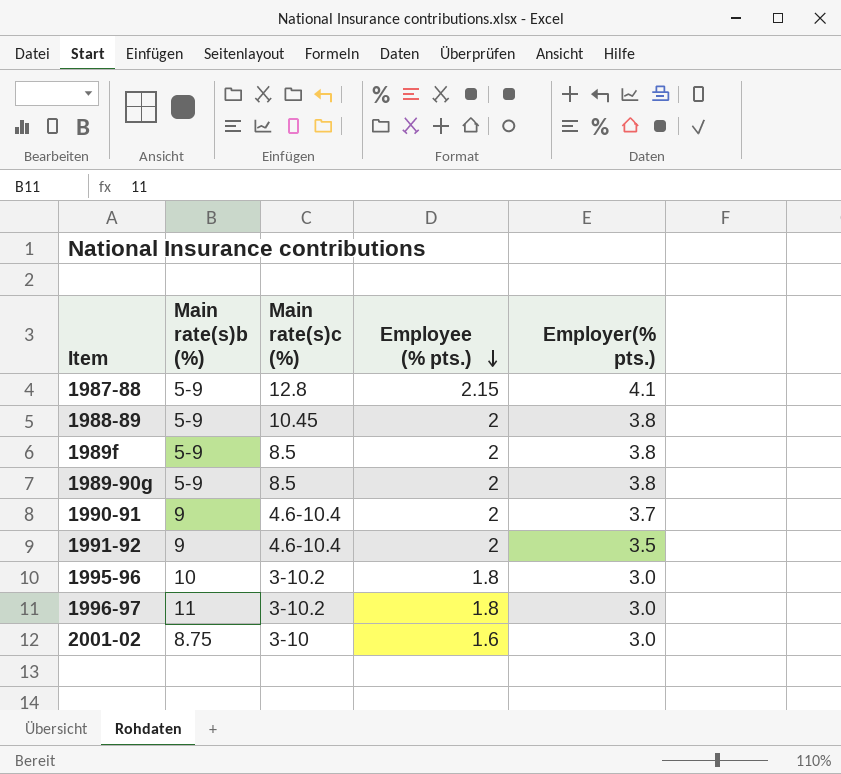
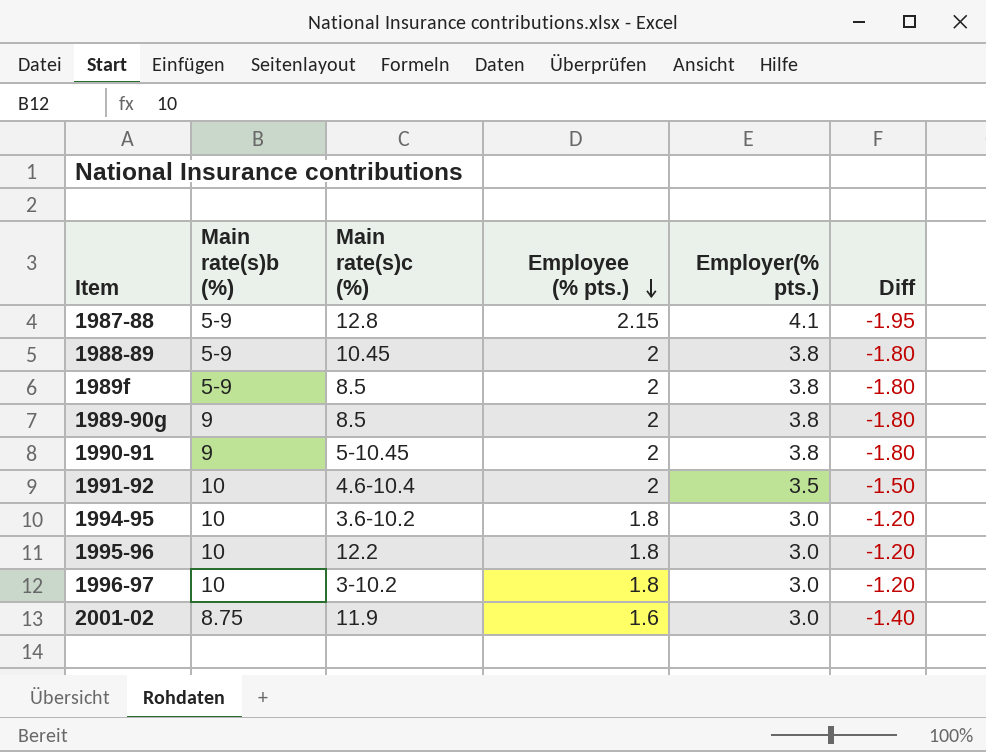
column Diff | formula: none -> [Employee (% pts.)] - [Employer(% pts.)]
1989-90g | Main rate(s)b (%): 5-9 -> 9
1990-91 | Main rate(s)c (%): 4.6-10.4 -> 5-10.45
1990-91 | Employer(% pts.): 3.7 -> 3.8
1991-92 | Main rate(s)b (%): 9 -> 10
row 1994-95: none -> 10 | 3.6-10.2 | 1.8 | 3.0 | -1.20
1995-96 | Main rate(s)c (%): 3-10.2 -> 12.2
1996-97 | Main rate(s)b (%): 11 -> 10
2001-02 | Main rate(s)c (%): 3-10 -> 11.9

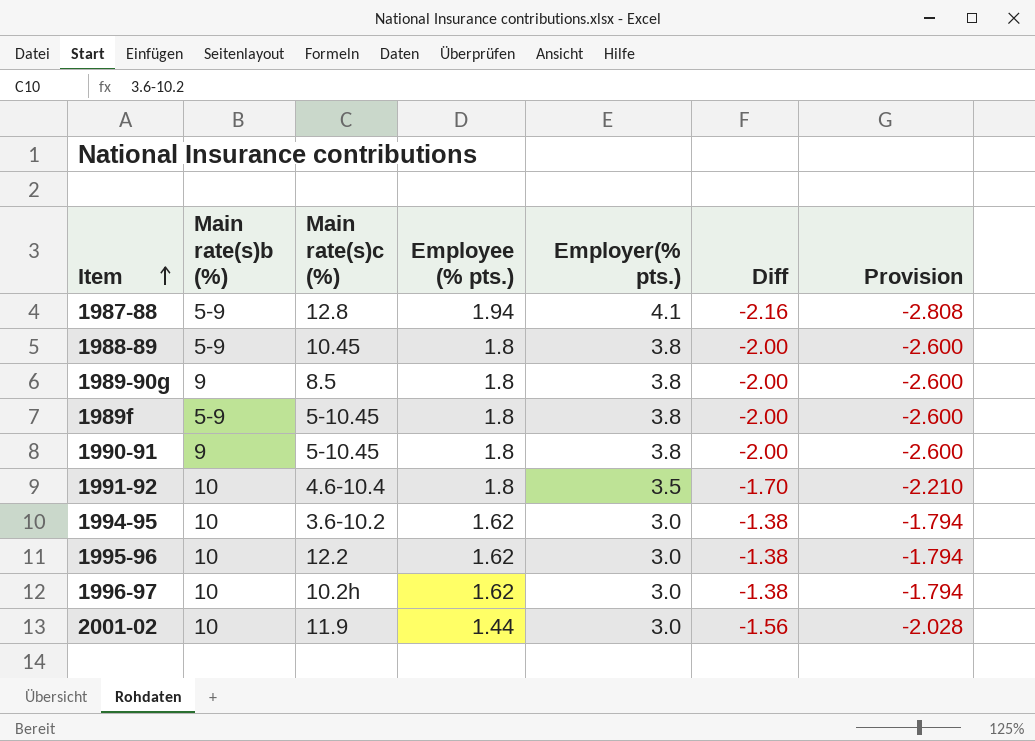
row order: Employee (% pts.) descending -> Item ascending
column Provision | formula: none -> [Diff] * 1.3
1987-88 | Employee (% pts.): 2.15 -> 1.94
1987-88 | Diff: -1.95 -> -2.16
1988-89 | Employee (% pts.): 2 -> 1.8
1988-89 | Diff: -1.80 -> -2.00
1989-90g | Employee (% pts.): 2 -> 1.8
1989-90g | Diff: -1.80 -> -2.00
1989f | Main rate(s)c (%): 8.5 -> 5-10.45
1989f | Employee (% pts.): 2 -> 1.8
1989f | Diff: -1.80 -> -2.00
1990-91 | Employee (% pts.): 2 -> 1.8
1990-91 | Diff: -1.80 -> -2.00
1991-92 | Employee (% pts.): 2 -> 1.8
1991-92 | Diff: -1.50 -> -1.70
1994-95 | Employee (% pts.): 1.8 -> 1.62
1994-95 | Diff: -1.20 -> -1.38
1995-96 | Employee (% pts.): 1.8 -> 1.62
1995-96 | Diff: -1.20 -> -1.38
1996-97 | Main rate(s)c (%): 3-10.2 -> 10.2h
1996-97 | Employee (% pts.): 1.8 -> 1.62
1996-97 | Diff: -1.20 -> -1.38
2001-02 | Main rate(s)b (%): 8.75 -> 10
2001-02 | Employee (% pts.): 1.6 -> 1.44
2001-02 | Diff: -1.40 -> -1.56

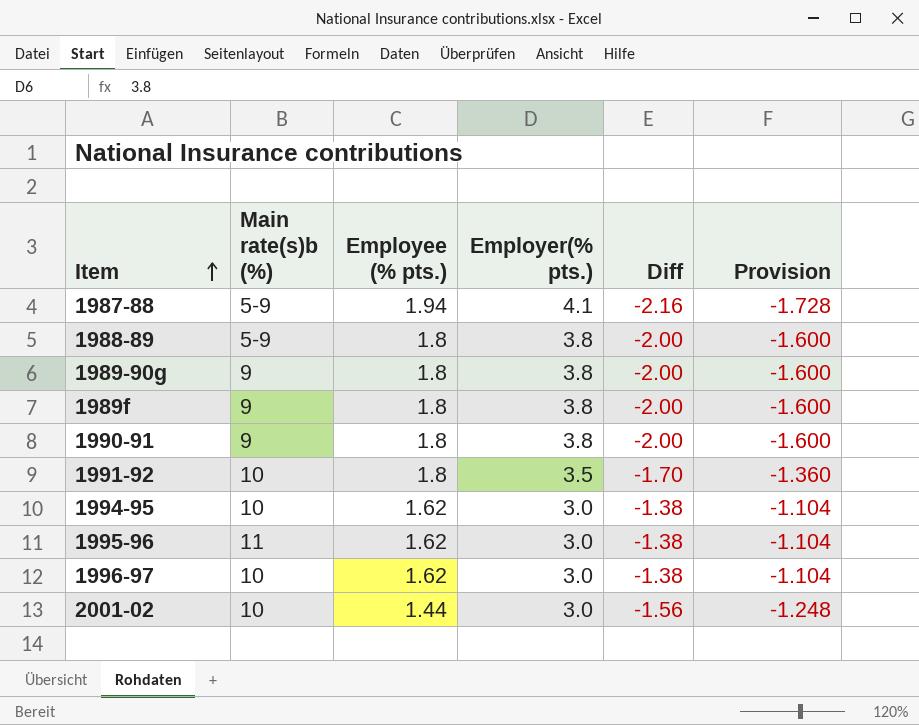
column Main rate(s)c (%) | position: 3 -> none
column Provision | formula: [Diff] * 1.3 -> [Diff] * 0.8
1989f | Main rate(s)b (%): 5-9 -> 9
1995-96 | Main rate(s)b (%): 10 -> 11

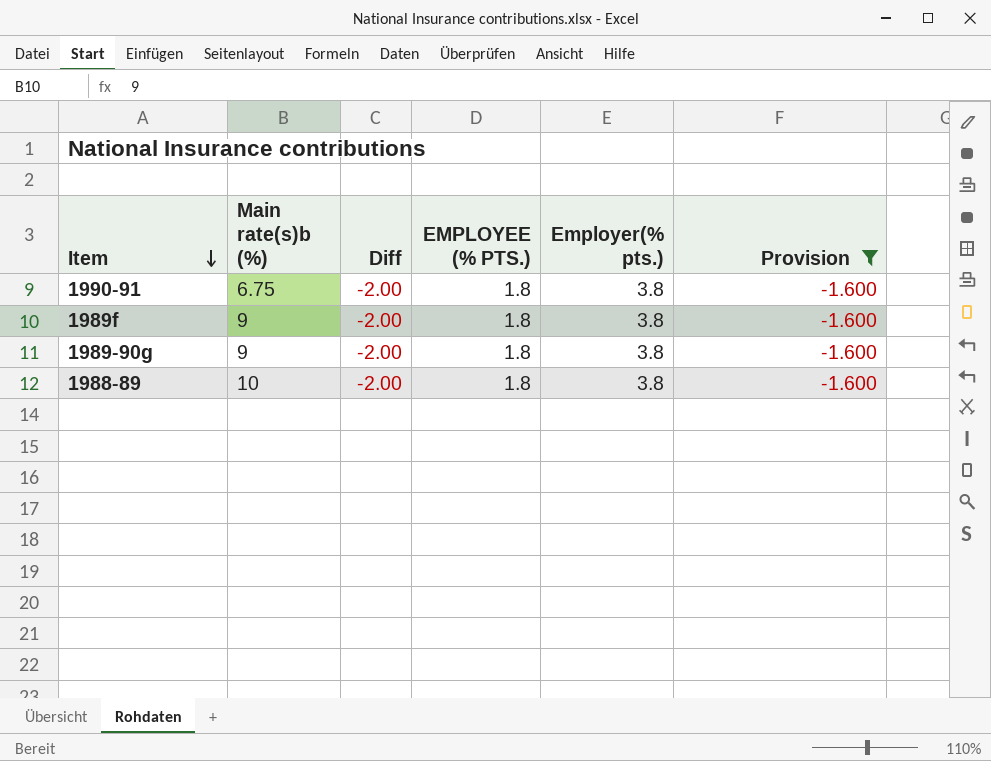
filter: none -> Provision = -1.600
row order: Item ascending -> Item descending
column Diff | position: 5 -> 3
column name: Employee (% pts.) -> EMPLOYEE (% PTS.)
1990-91 | Main rate(s)b (%): 9 -> 6.75
1988-89 | Main rate(s)b (%): 5-9 -> 10

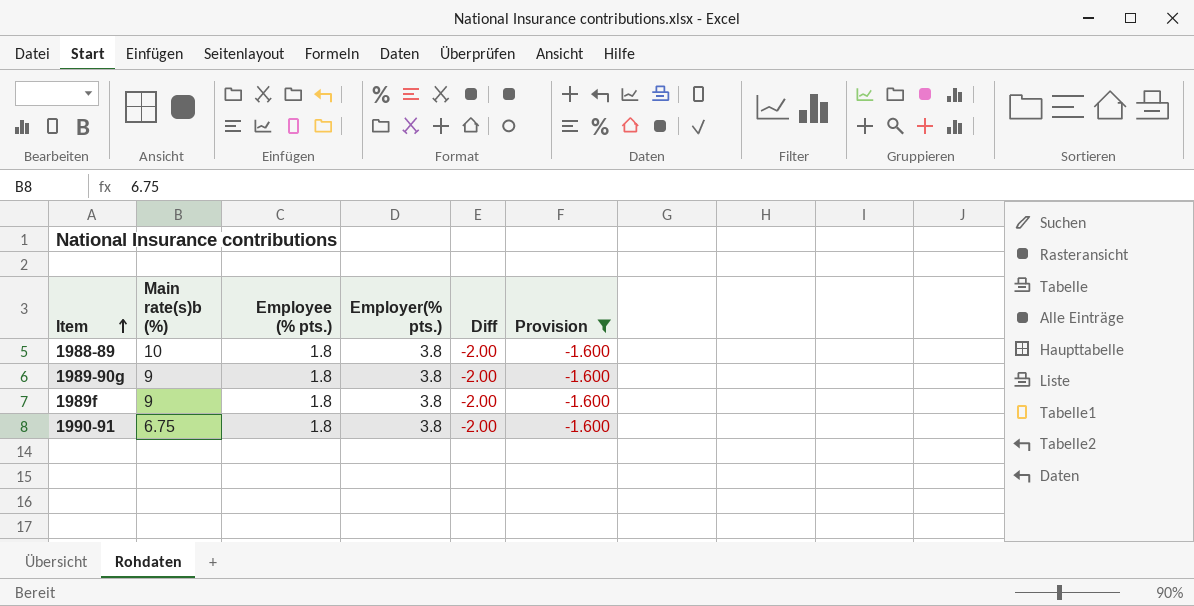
row order: Item descending -> Item ascending
column name: EMPLOYEE (% PTS.) -> Employee (% pts.)
column Diff | position: 3 -> 5

